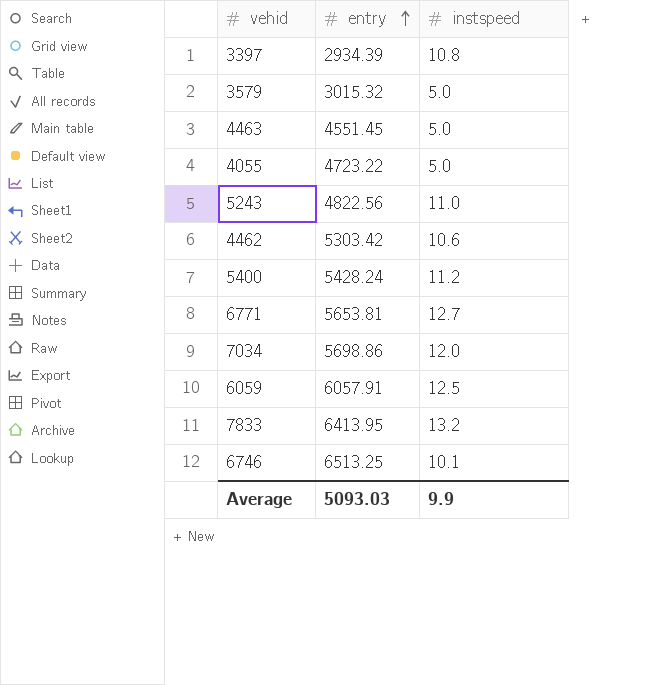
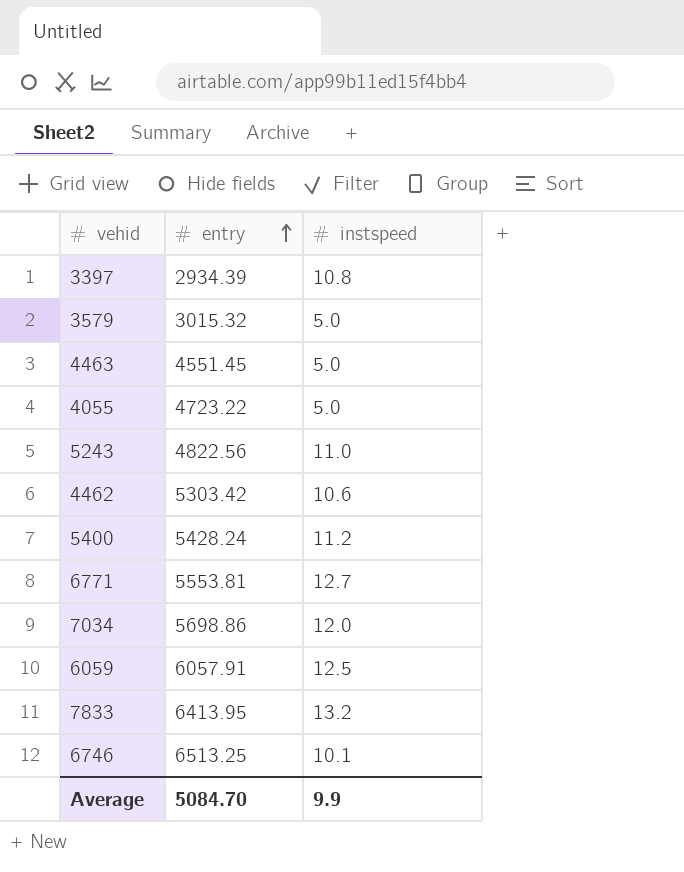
6771 | entry: 5653.81 -> 5553.81
Average | entry: 5093.03 -> 5084.70

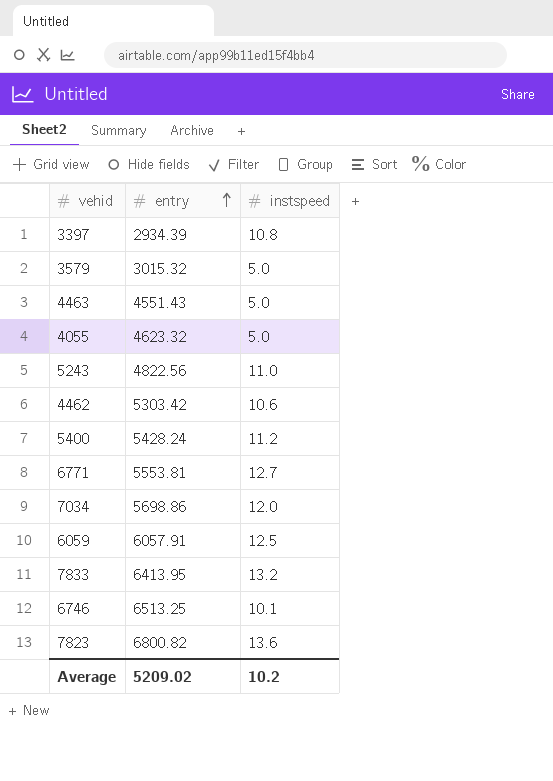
4463 | entry: 4551.45 -> 4551.43
4055 | entry: 4723.22 -> 4623.32
row 7823: none -> 6800.82 | 13.6
Average | entry: 5084.70 -> 5209.02
Average | instspeed: 9.9 -> 10.2

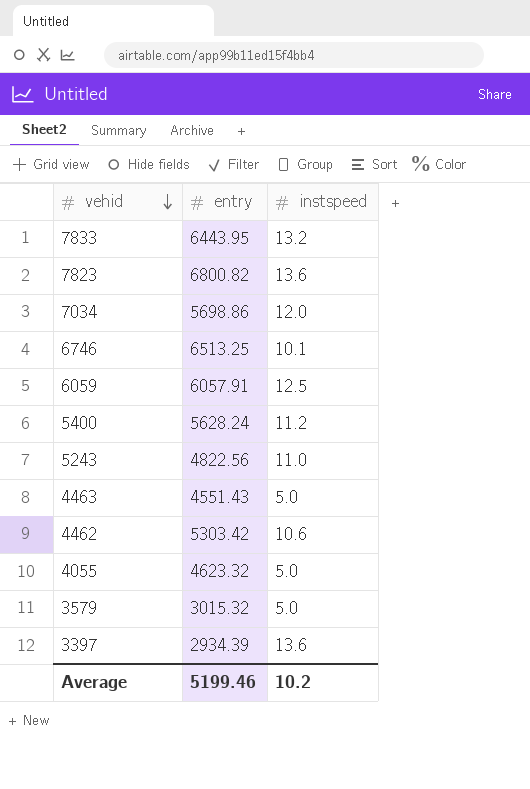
row order: entry ascending -> vehid descending
row 6771: 5553.81 | 12.7 -> none
7833 | entry: 6413.95 -> 6443.95
5400 | entry: 5428.24 -> 5628.24
3397 | instspeed: 10.8 -> 13.6
Average | entry: 5209.02 -> 5199.46

